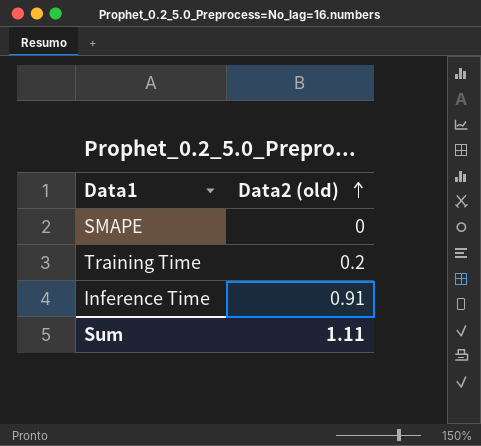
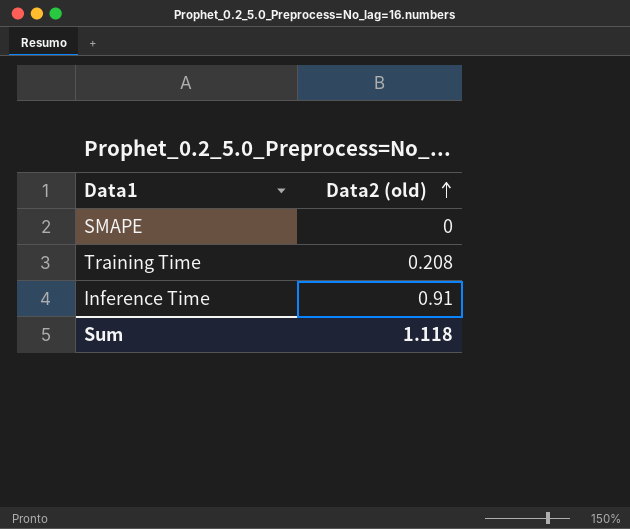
Training Time | Data2 (old): 0.2 -> 0.208
Sum | Data2 (old): 1.11 -> 1.118

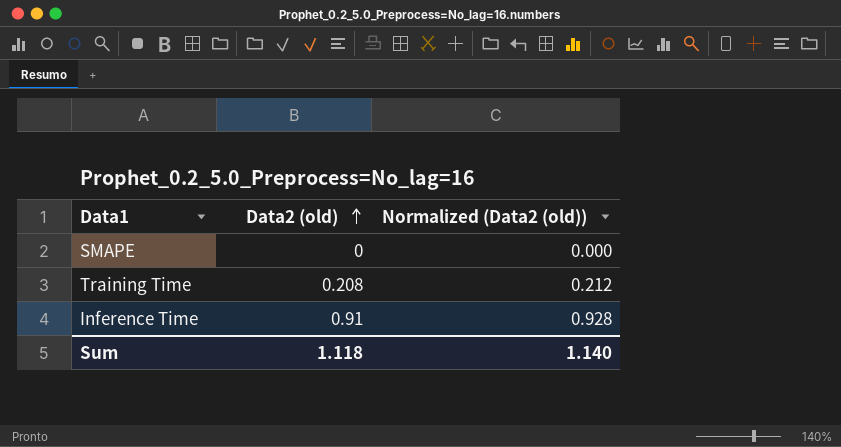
column Normalized (Data2 (old)) | formula: none -> [Data2 (old)] * 1.02

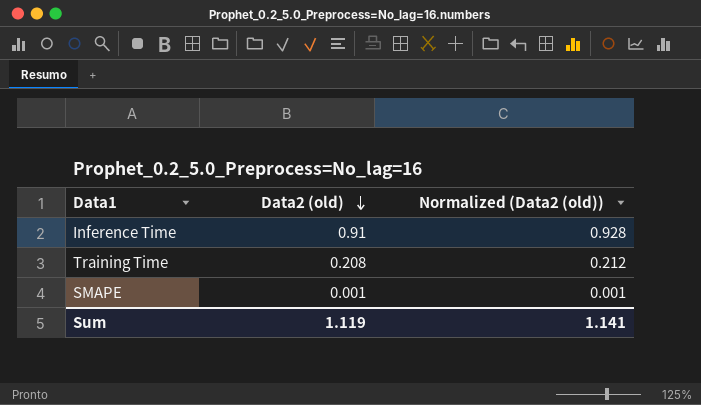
row order: Data2 (old) ascending -> Data2 (old) descending
SMAPE | Data2 (old): 0 -> 0.001
SMAPE | Normalized (Data2 (old)): 0.000 -> 0.001
Sum | Data2 (old): 1.118 -> 1.119
Sum | Normalized (Data2 (old)): 1.140 -> 1.141

